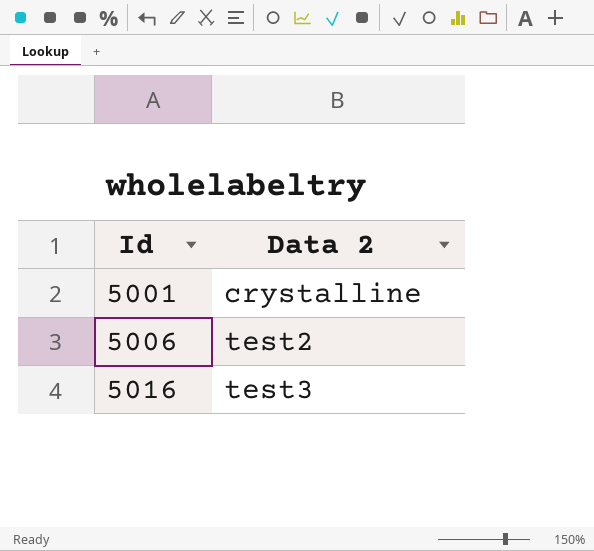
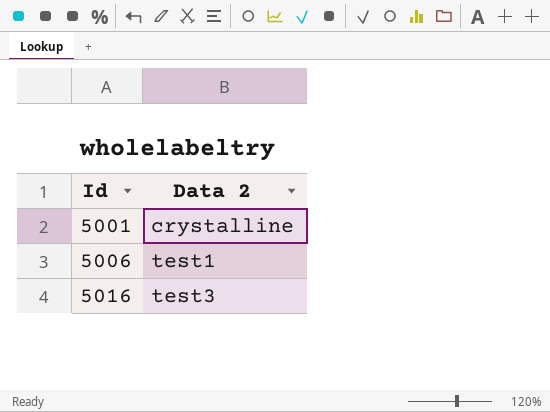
5006 | Data 2: test2 -> test1

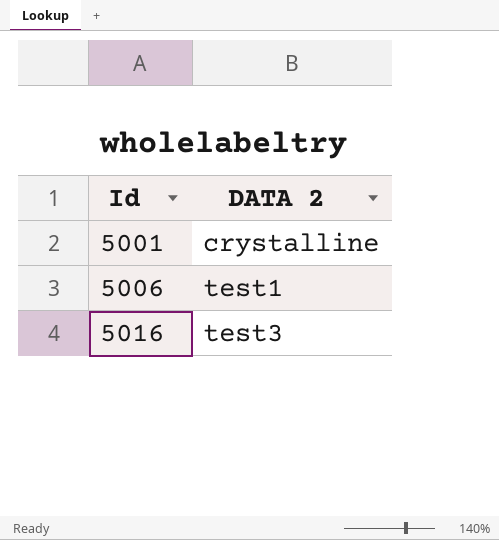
column name: Data 2 -> DATA 2

